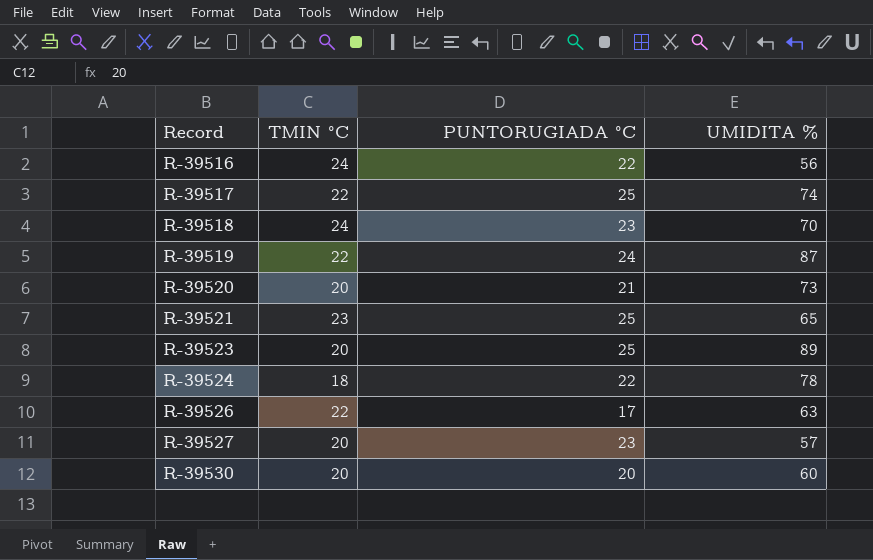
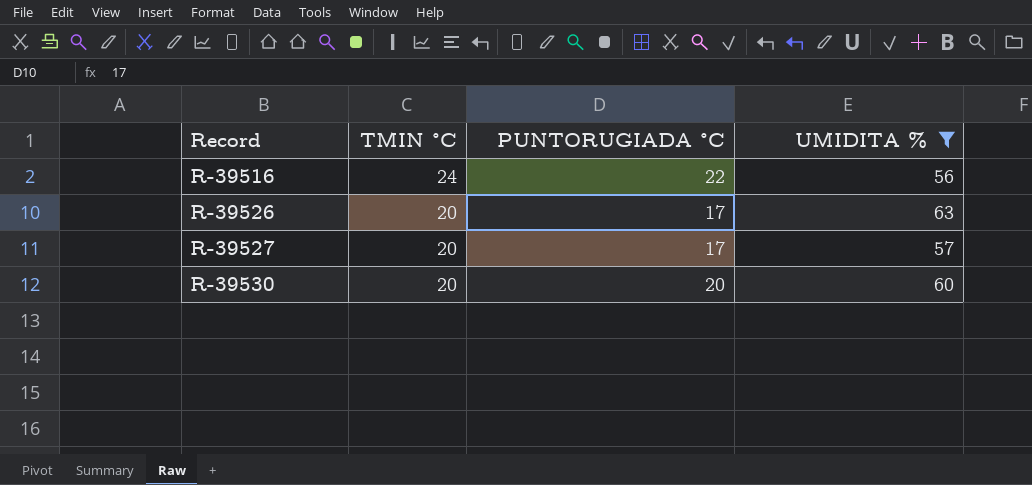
filter: none -> UMIDITA % <= 63
R-39526 | TMIN °C: 22 -> 20
R-39527 | PUNTORUGIADA °C: 23 -> 17

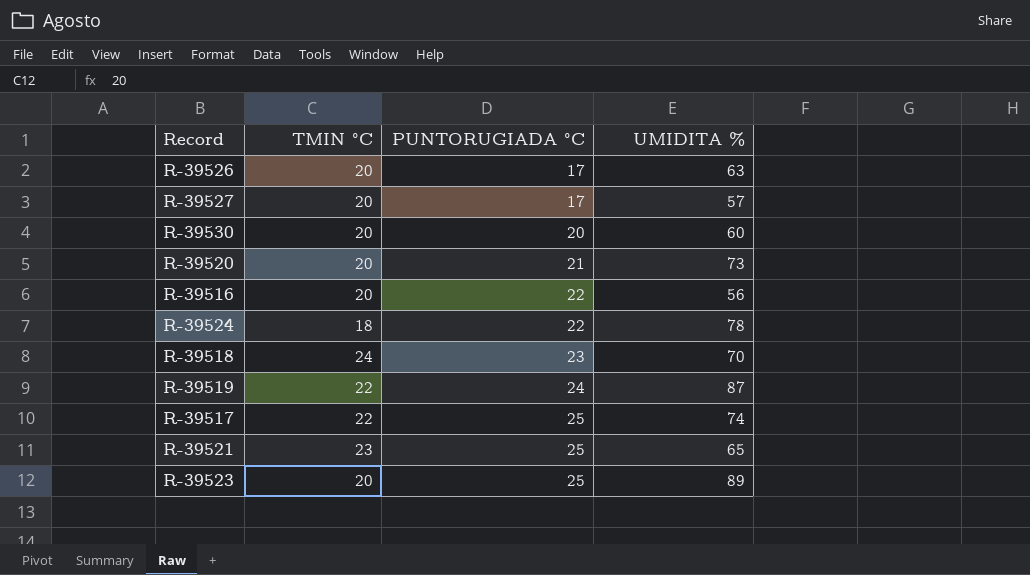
filter: UMIDITA % <= 63 -> none
row order: Record ascending -> PUNTORUGIADA °C ascending
R-39516 | TMIN °C: 24 -> 20

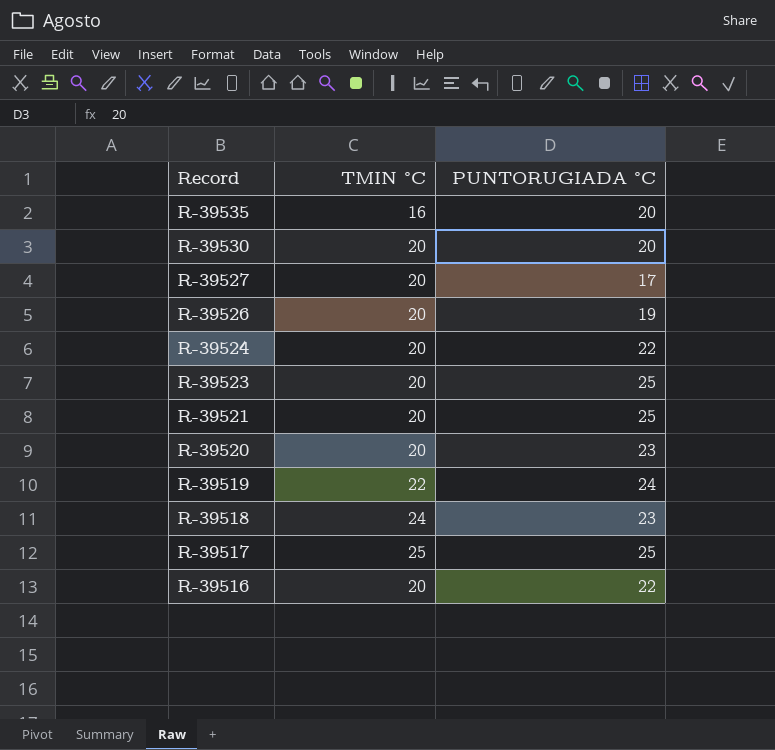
row order: PUNTORUGIADA °C ascending -> Record descending
column UMIDITA % | position: 4 -> none
row R-39535: none -> 16 | 20
R-39526 | PUNTORUGIADA °C: 17 -> 19
R-39524 | TMIN °C: 18 -> 20
R-39521 | TMIN °C: 23 -> 20
R-39520 | PUNTORUGIADA °C: 21 -> 23
R-39517 | TMIN °C: 22 -> 25

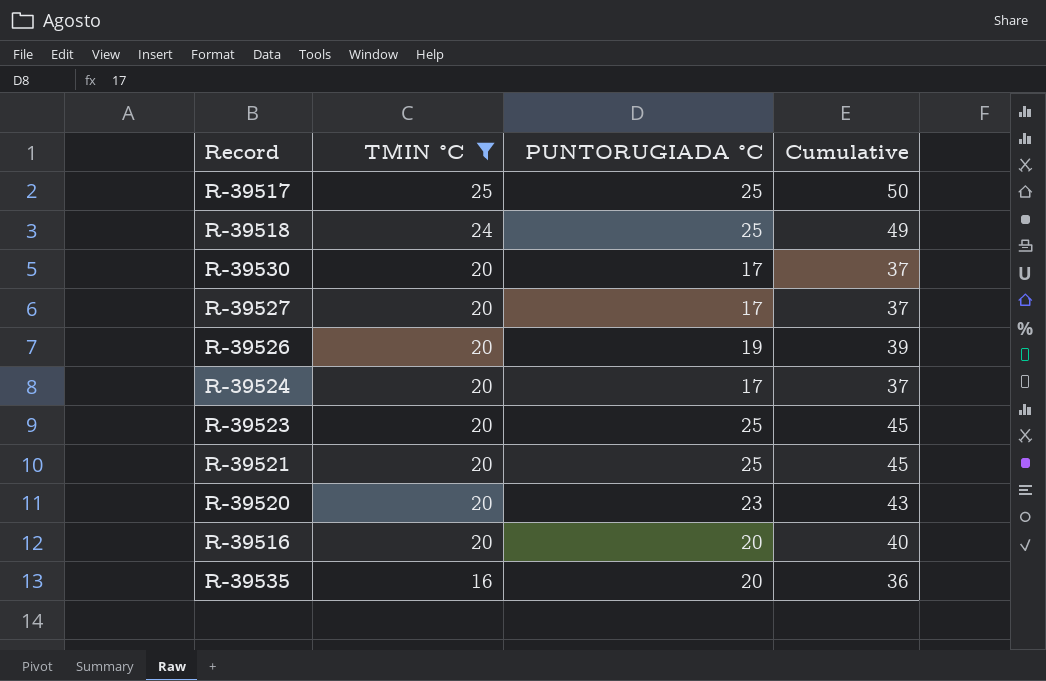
filter: none -> TMIN °C != 22
row order: Record descending -> TMIN °C descending
column Cumulative | formula: none -> [TMIN °C] + [PUNTORUGIADA °C]
R-39518 | PUNTORUGIADA °C: 23 -> 25
R-39530 | PUNTORUGIADA °C: 20 -> 17
R-39524 | PUNTORUGIADA °C: 22 -> 17
R-39516 | PUNTORUGIADA °C: 22 -> 20

